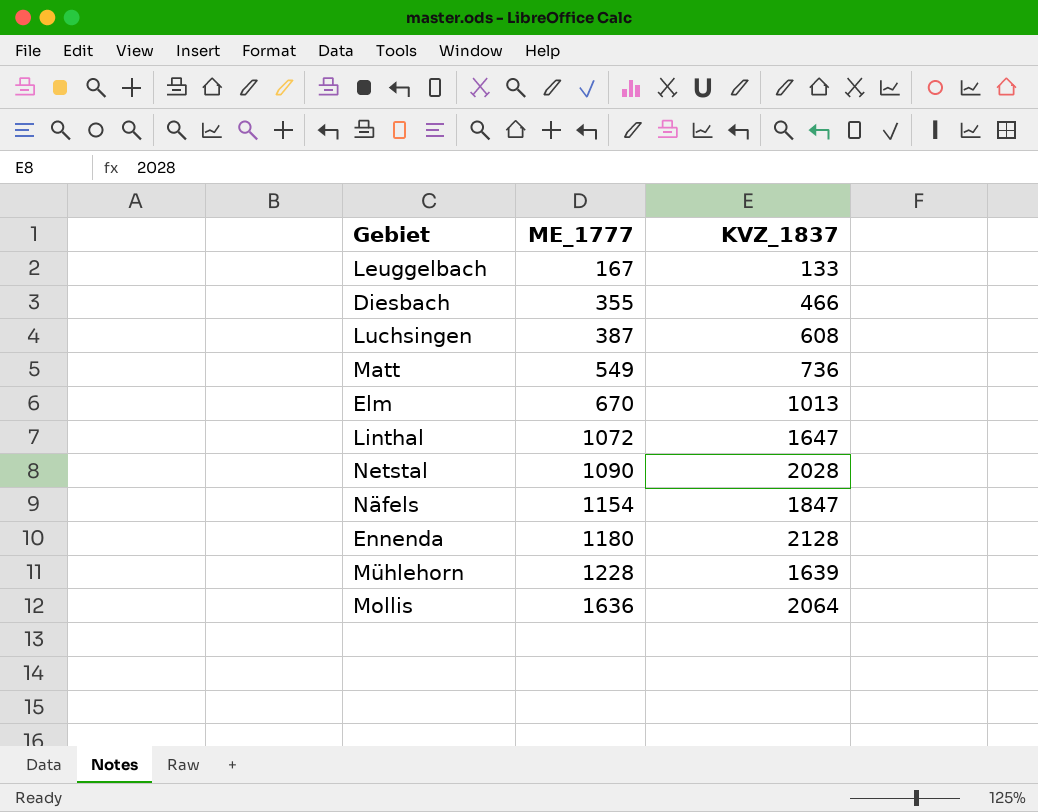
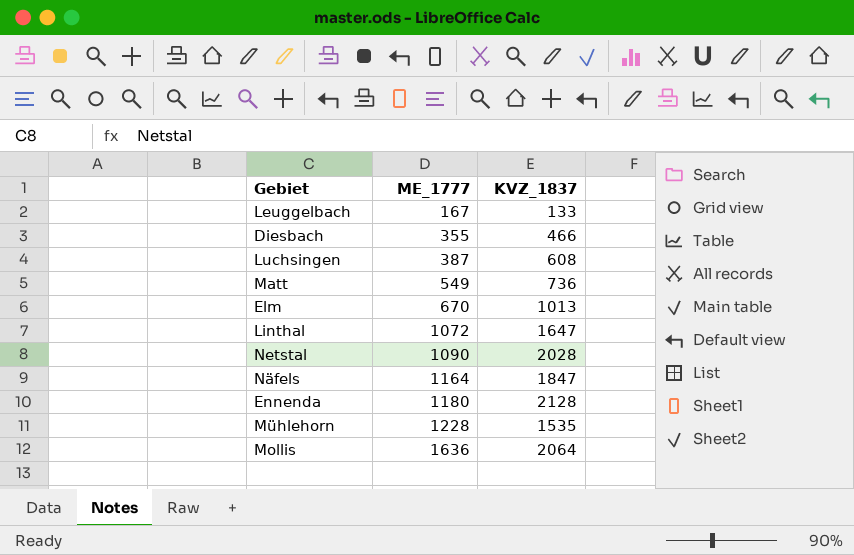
Näfels | ME_1777: 1154 -> 1164
Mühlehorn | KVZ_1837: 1639 -> 1535

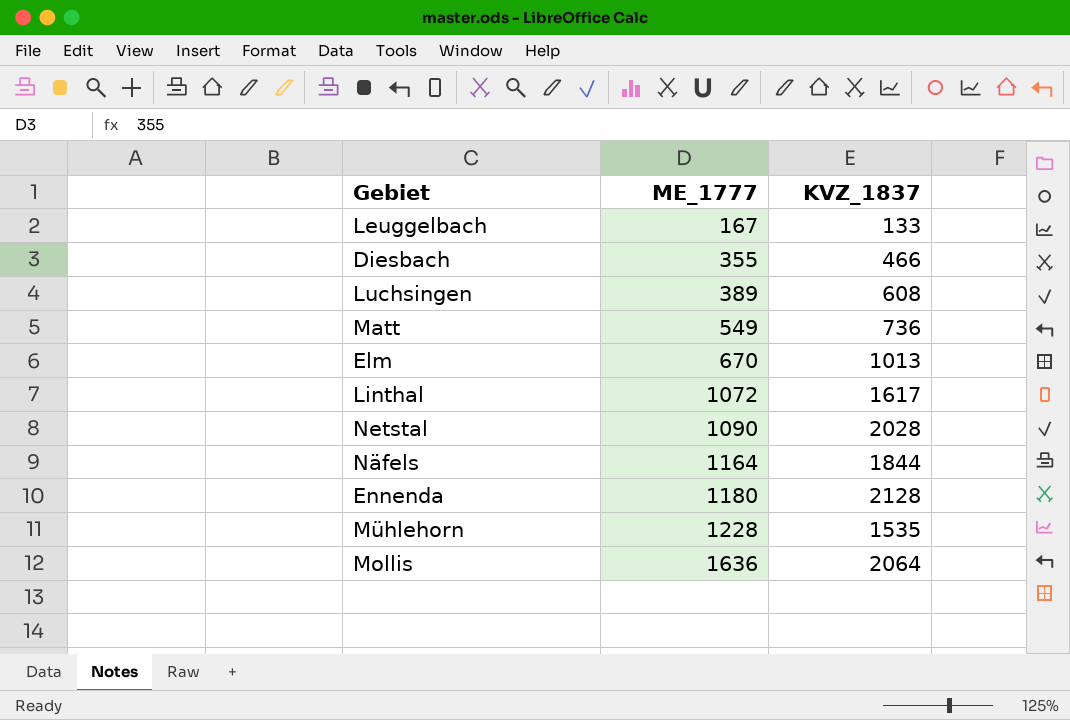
Luchsingen | ME_1777: 387 -> 389
Linthal | KVZ_1837: 1647 -> 1617
Näfels | KVZ_1837: 1847 -> 1844

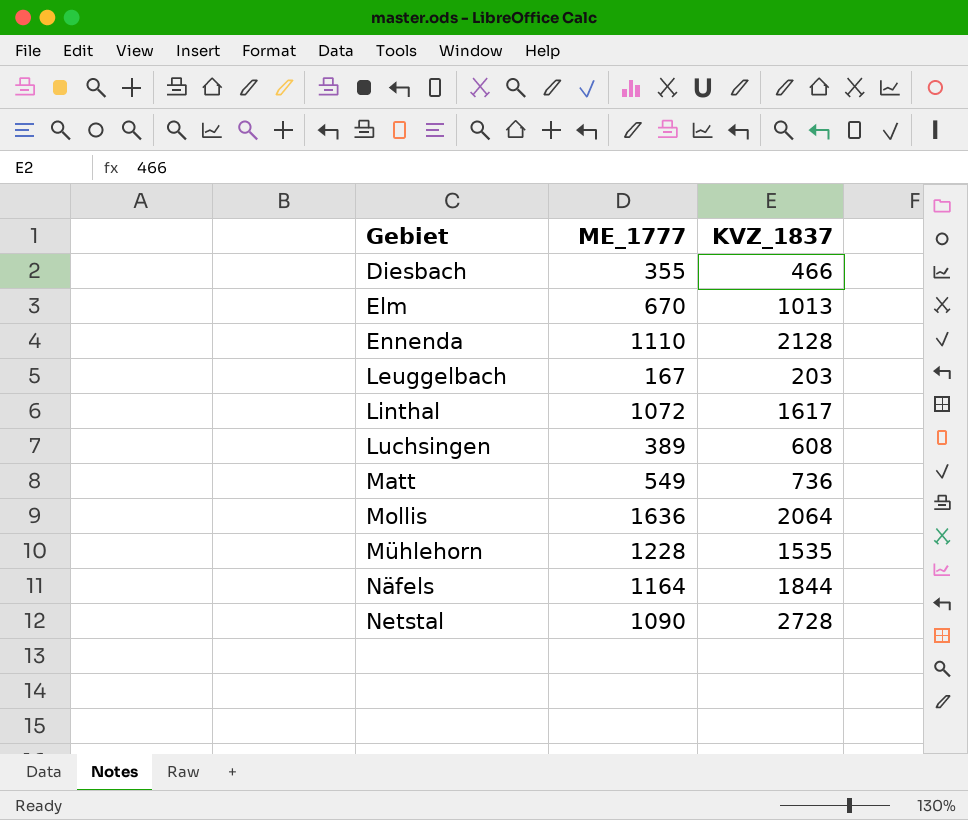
row order: ME_1777 ascending -> Gebiet ascending
Ennenda | ME_1777: 1180 -> 1110
Leuggelbach | KVZ_1837: 133 -> 203
Netstal | KVZ_1837: 2028 -> 2728

